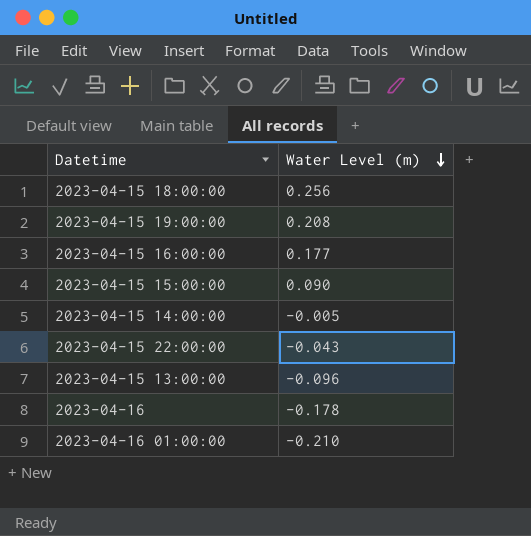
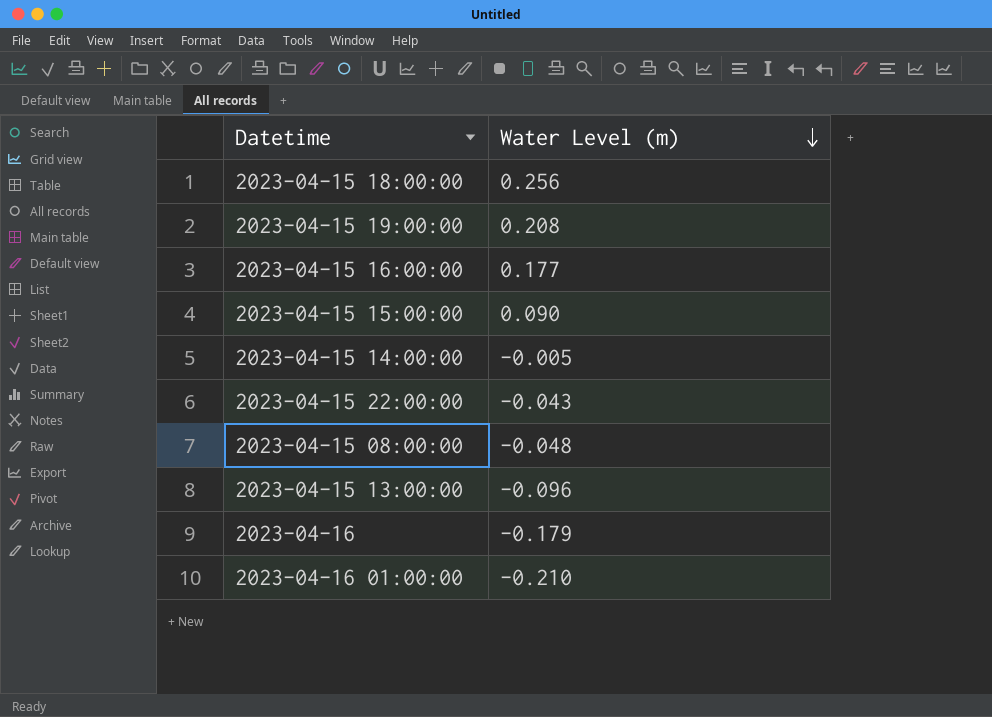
row 2023-04-15 08:00:00: none -> -0.048
2023-04-16 | Water Level (m): -0.178 -> -0.179

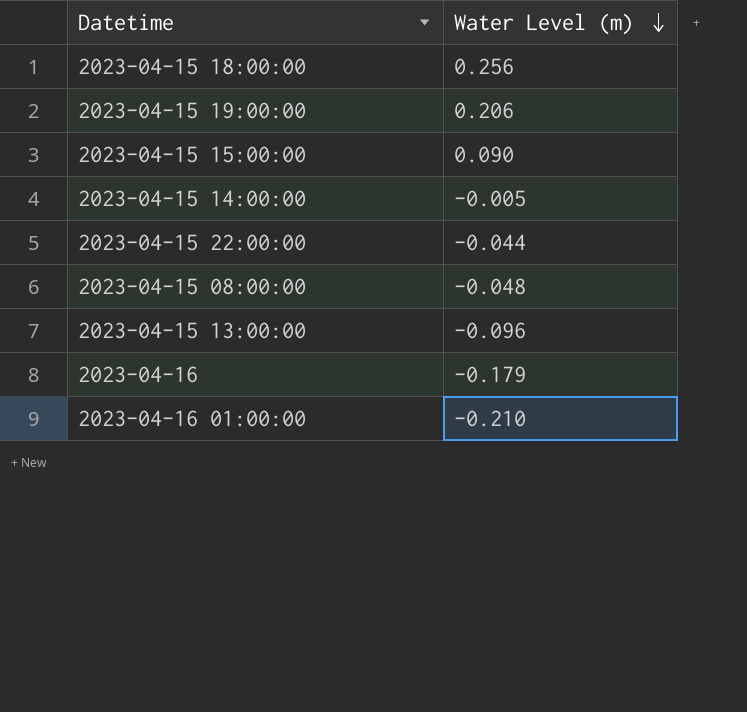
row 2023-04-15 16:00:00: 0.177 -> none
2023-04-15 19:00:00 | Water Level (m): 0.208 -> 0.206
2023-04-15 22:00:00 | Water Level (m): -0.043 -> -0.044

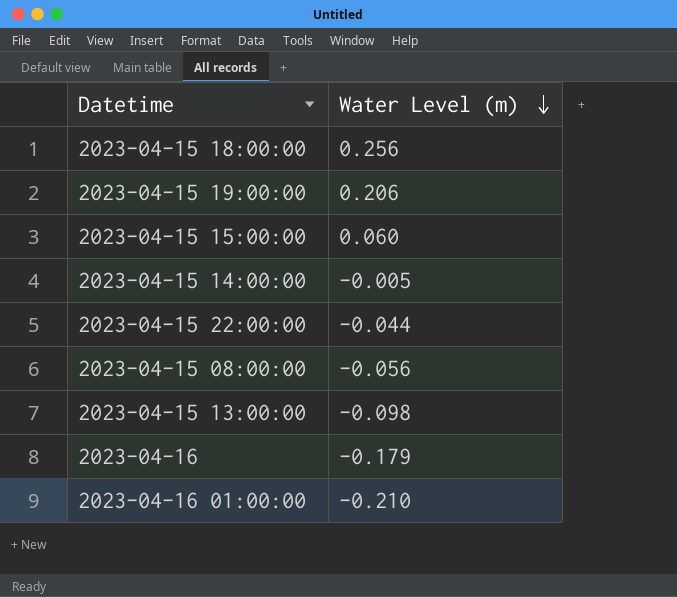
2023-04-15 15:00:00 | Water Level (m): 0.090 -> 0.060
2023-04-15 08:00:00 | Water Level (m): -0.048 -> -0.056
2023-04-15 13:00:00 | Water Level (m): -0.096 -> -0.098

